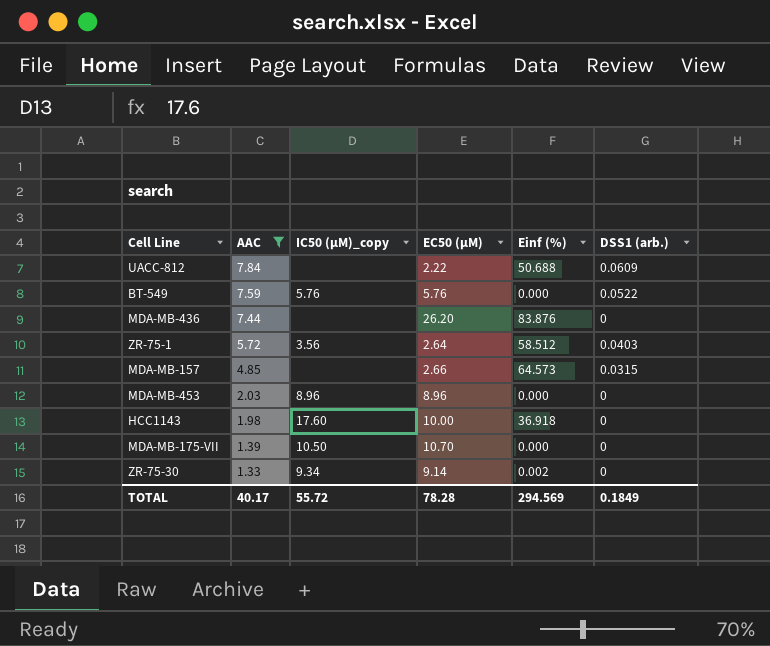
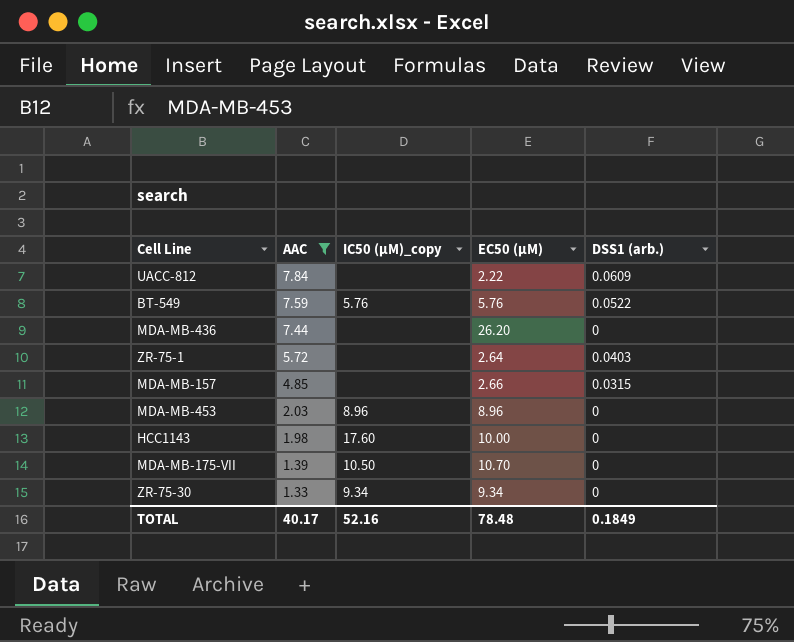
column Einf (%) | position: 5 -> none
ZR-75-1 | IC50 (µM)_copy: 3.56 -> none
ZR-75-30 | EC50 (µM): 9.14 -> 9.34
TOTAL | IC50 (µM)_copy: 55.72 -> 52.16
TOTAL | EC50 (µM): 78.28 -> 78.48

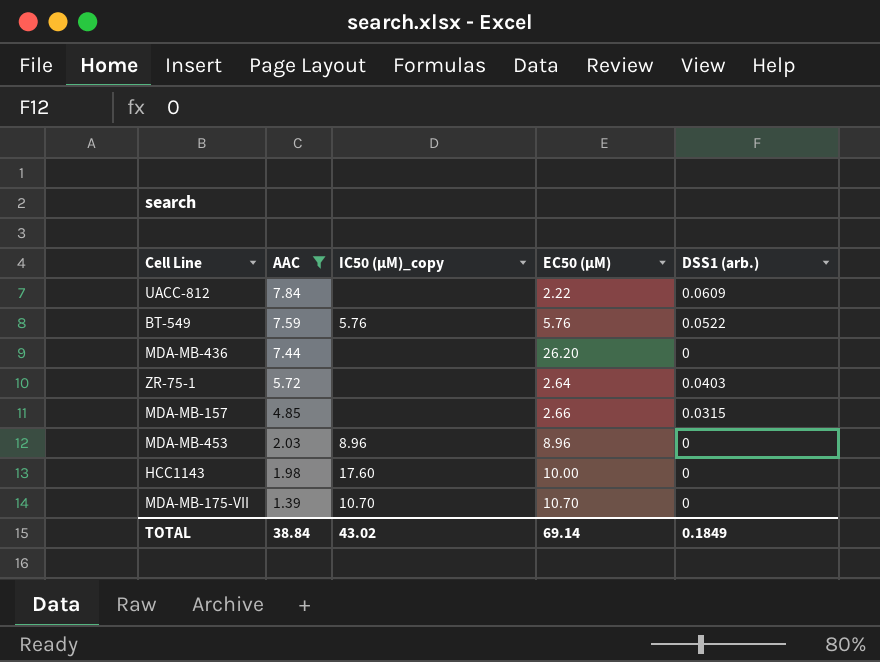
row ZR-75-30: 1.33 | 9.34 | 9.34 | 0 -> none
MDA-MB-175-VII | IC50 (µM)_copy: 10.50 -> 10.70
TOTAL | AAC: 40.17 -> 38.84
TOTAL | IC50 (µM)_copy: 52.16 -> 43.02
TOTAL | EC50 (µM): 78.48 -> 69.14

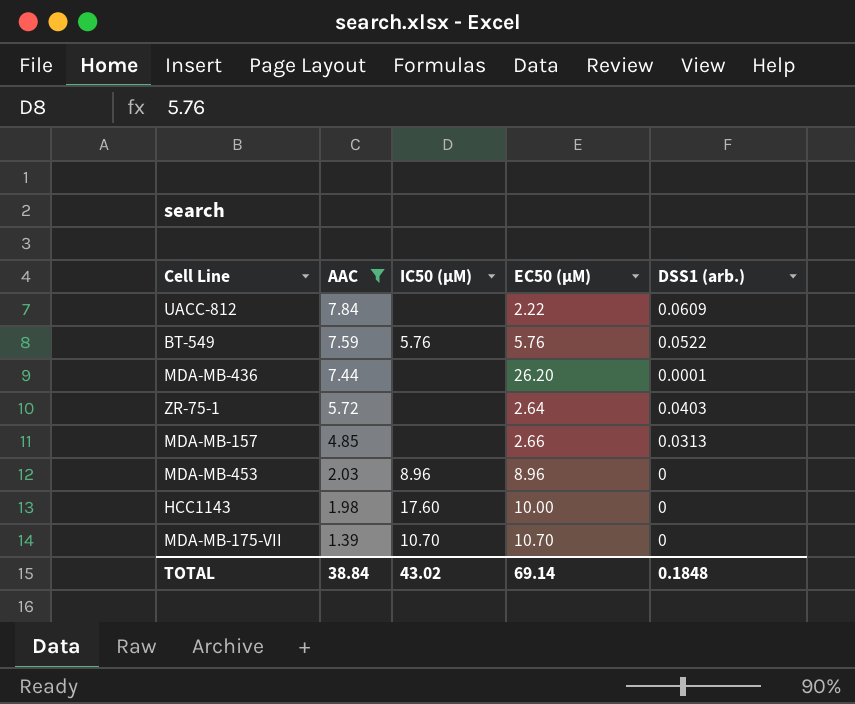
column name: IC50 (µM)_copy -> IC50 (µM)
MDA-MB-436 | DSS1 (arb.): 0 -> 0.0001
MDA-MB-157 | DSS1 (arb.): 0.0315 -> 0.0313
TOTAL | DSS1 (arb.): 0.1849 -> 0.1848

